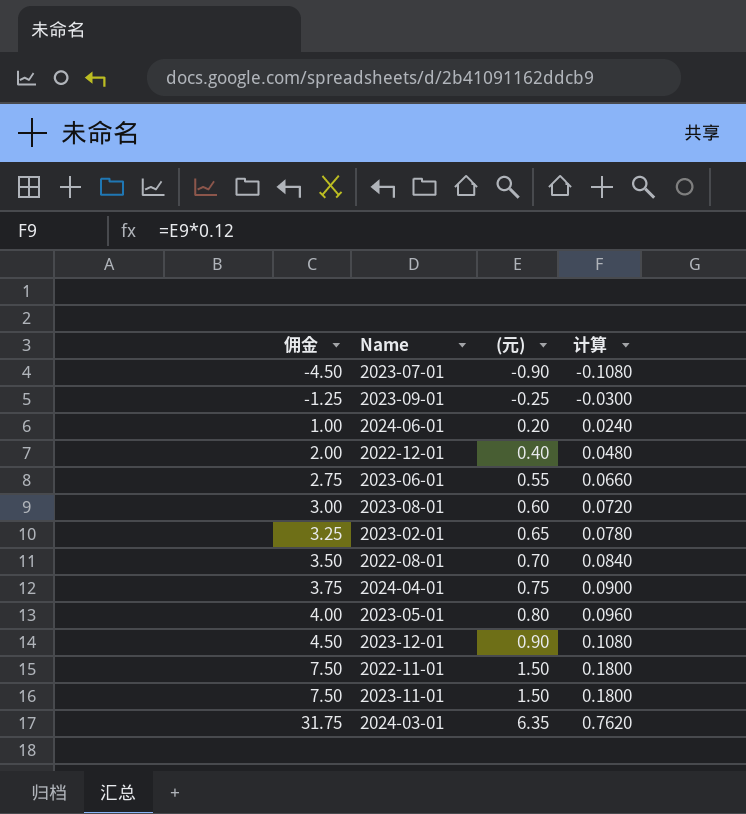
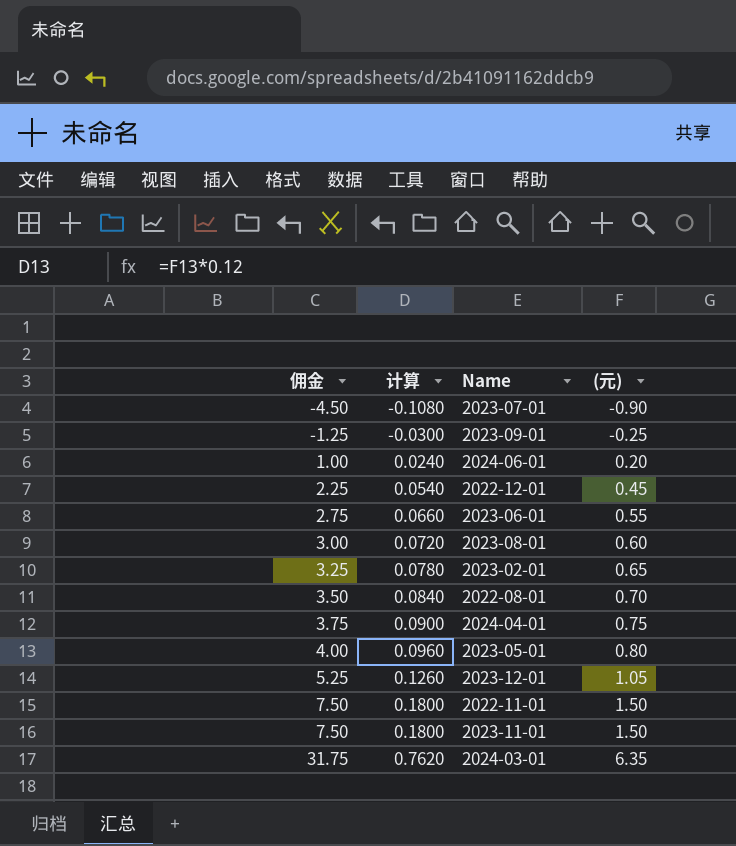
column 计算 | position: 4 -> 2
2022-12-01 | 佣金: 2.00 -> 2.25
2022-12-01 | 计算: 0.0480 -> 0.0540
2022-12-01 | (元): 0.40 -> 0.45
2023-12-01 | 佣金: 4.50 -> 5.25
2023-12-01 | 计算: 0.1080 -> 0.1260
2023-12-01 | (元): 0.90 -> 1.05

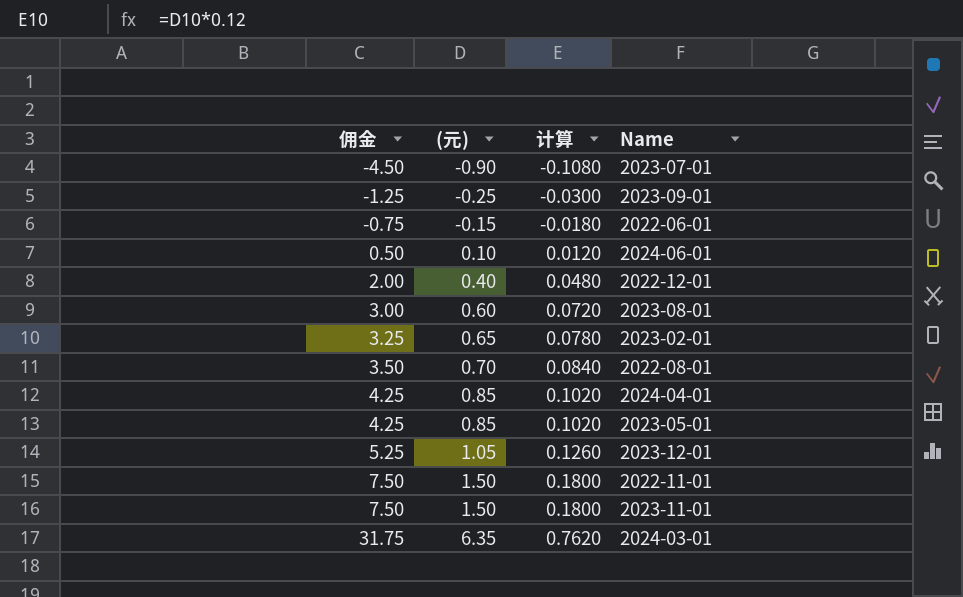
column (元) | position: 4 -> 2
row 2023-06-01: 2.75 | 0.0660 | 0.55 -> none
row 2022-06-01: none -> -0.75 | -0.15 | -0.0180
2024-06-01 | 佣金: 1.00 -> 0.50
2024-06-01 | (元): 0.20 -> 0.10
2024-06-01 | 计算: 0.0240 -> 0.0120
2022-12-01 | 佣金: 2.25 -> 2.00
2022-12-01 | (元): 0.45 -> 0.40
2022-12-01 | 计算: 0.0540 -> 0.0480
2024-04-01 | 佣金: 3.75 -> 4.25
2024-04-01 | (元): 0.75 -> 0.85
2024-04-01 | 计算: 0.0900 -> 0.1020
2023-05-01 | 佣金: 4.00 -> 4.25
2023-05-01 | (元): 0.80 -> 0.85
2023-05-01 | 计算: 0.0960 -> 0.1020

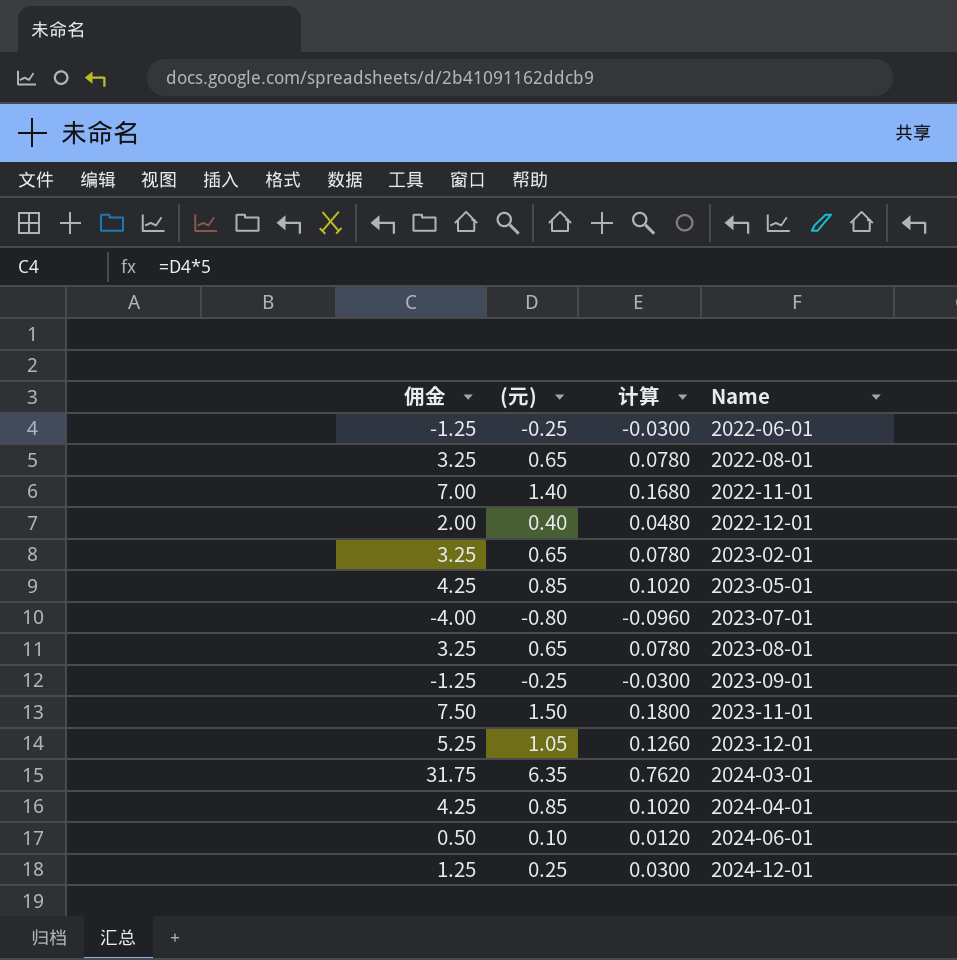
row order: 佣金 ascending -> Name ascending
2022-06-01 | 佣金: -0.75 -> -1.25
2022-06-01 | (元): -0.15 -> -0.25
2022-06-01 | 计算: -0.0180 -> -0.0300
2022-08-01 | 佣金: 3.50 -> 3.25
2022-08-01 | (元): 0.70 -> 0.65
2022-08-01 | 计算: 0.0840 -> 0.0780
2022-11-01 | 佣金: 7.50 -> 7.00
2022-11-01 | (元): 1.50 -> 1.40
2022-11-01 | 计算: 0.1800 -> 0.1680
2023-07-01 | 佣金: -4.50 -> -4.00
2023-07-01 | (元): -0.90 -> -0.80
2023-07-01 | 计算: -0.1080 -> -0.0960
2023-08-01 | 佣金: 3.00 -> 3.25
2023-08-01 | (元): 0.60 -> 0.65
2023-08-01 | 计算: 0.0720 -> 0.0780
row 2024-12-01: none -> 1.25 | 0.25 | 0.0300

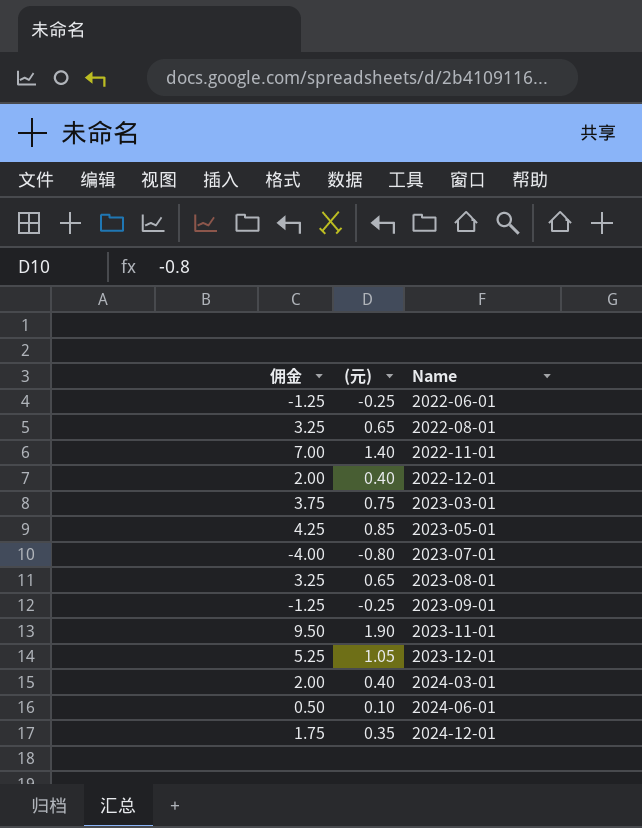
column 计算 | formula: [(元)] * 0.12 -> none
row 2023-02-01: 3.25 | 0.65 | 0.0780 -> none
row 2024-04-01: 4.25 | 0.85 | 0.1020 -> none
row 2023-03-01: none -> 3.75 | 0.75
2023-11-01 | 佣金: 7.50 -> 9.50
2023-11-01 | (元): 1.50 -> 1.90
2024-03-01 | 佣金: 31.75 -> 2.00
2024-03-01 | (元): 6.35 -> 0.40
2024-12-01 | 佣金: 1.25 -> 1.75
2024-12-01 | (元): 0.25 -> 0.35

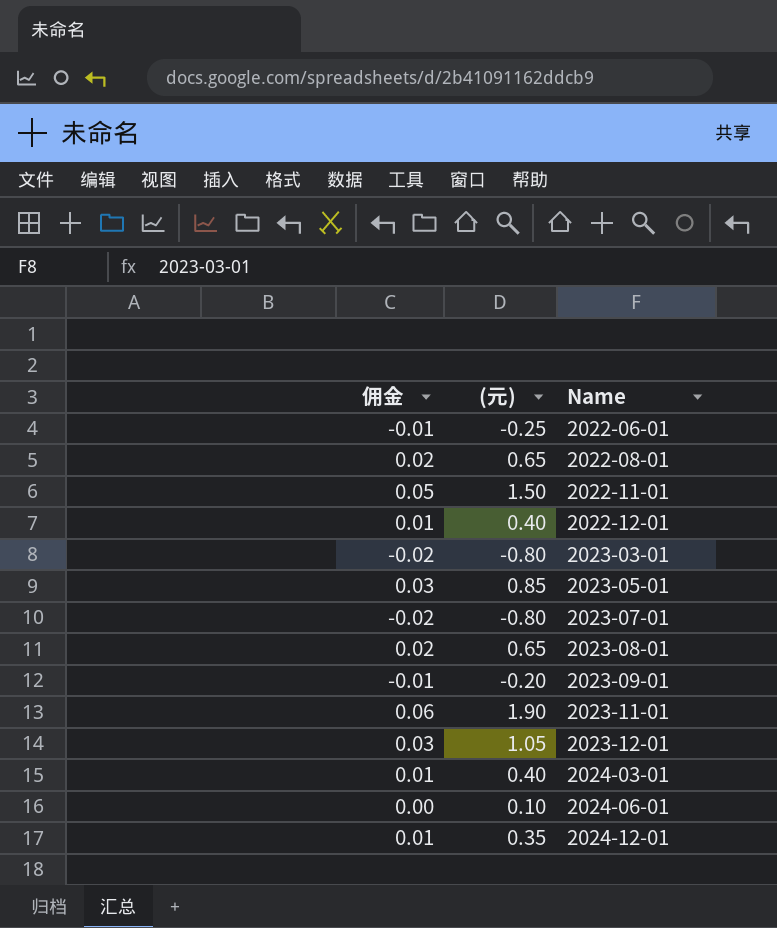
column 佣金 | formula: [(元)] * 5 -> [(元)] * 0.03
2022-11-01 | (元): 1.40 -> 1.50
2023-03-01 | (元): 0.75 -> -0.80
2023-09-01 | (元): -0.25 -> -0.20

